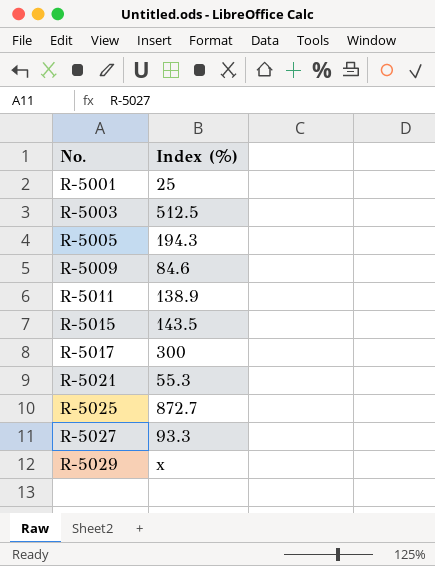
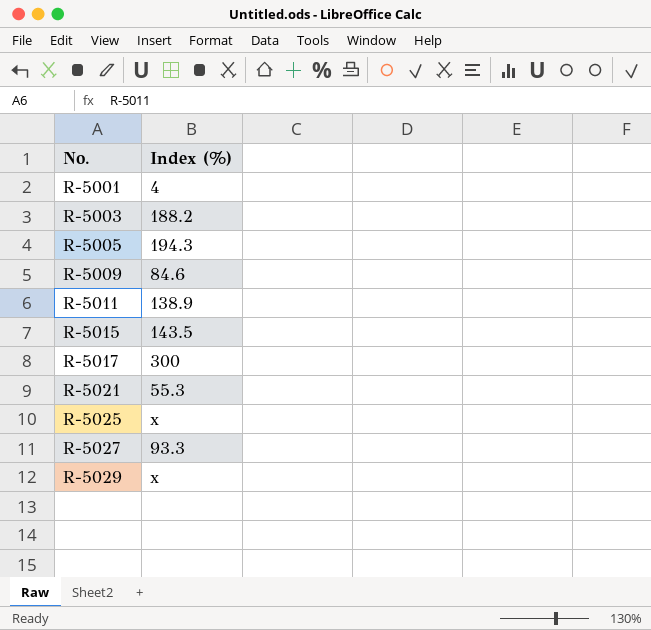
R-5001 | Index (%): 25 -> 4
R-5003 | Index (%): 512.5 -> 188.2
R-5025 | Index (%): 872.7 -> x

